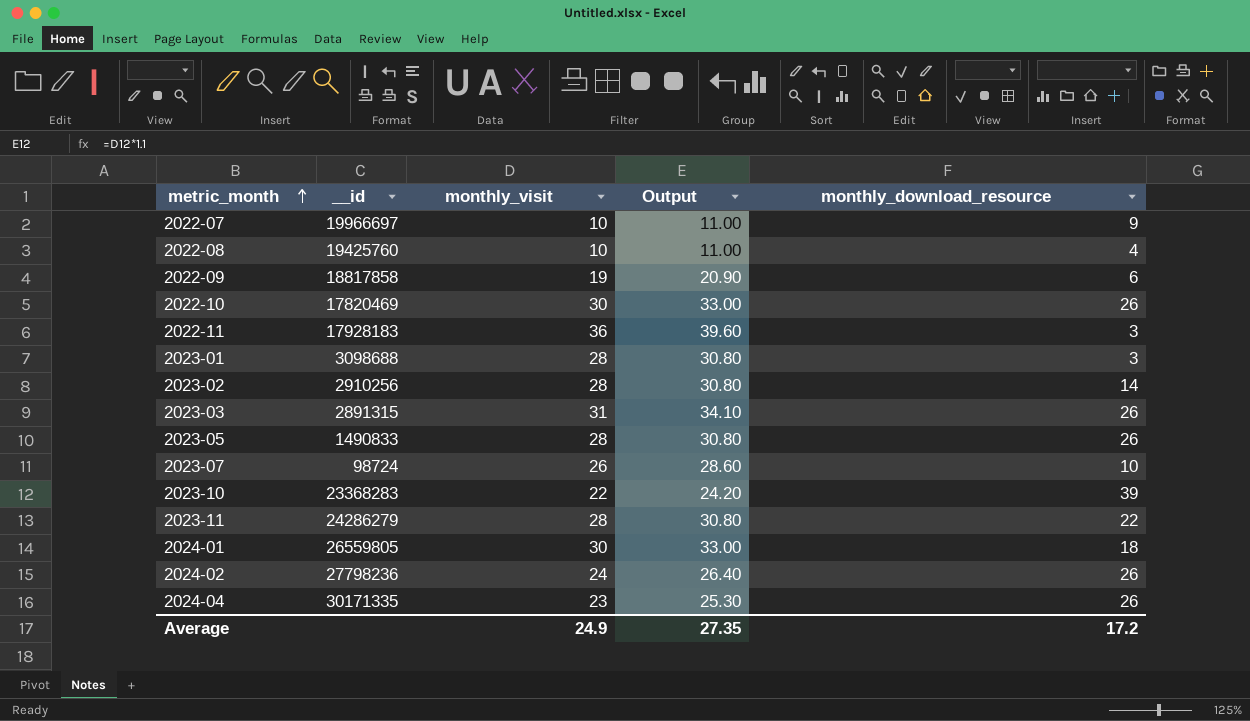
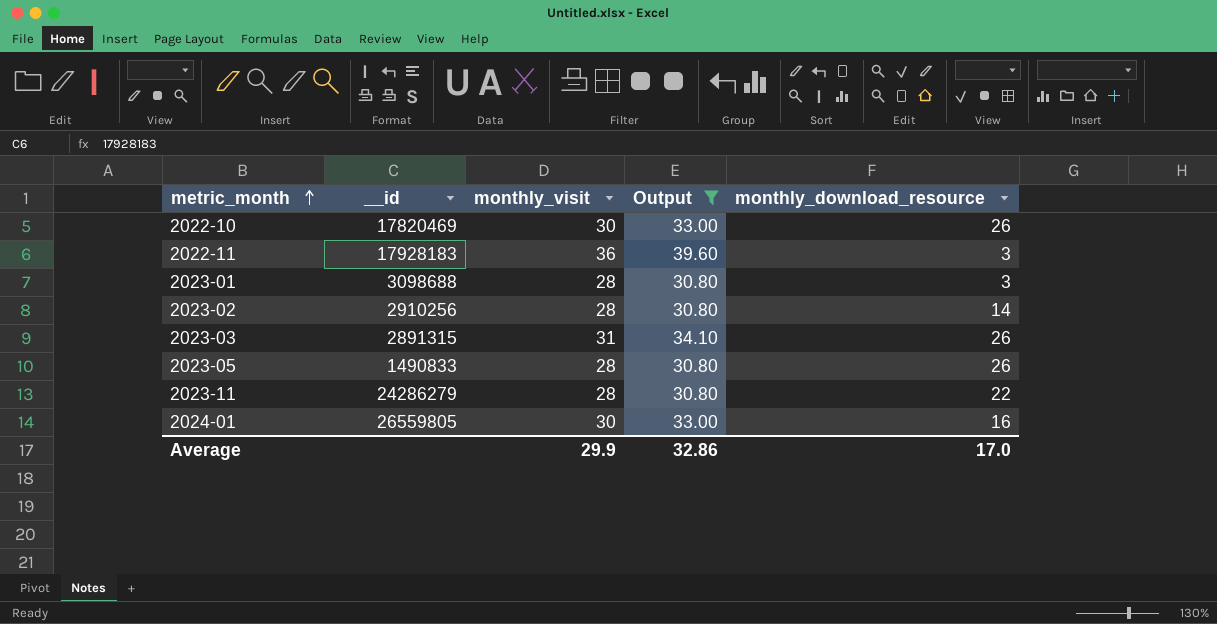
filter: none -> Output >= 30.80
2024-01 | monthly_download_resource: 18 -> 16
Average | monthly_visit: 24.9 -> 29.9
Average | Output: 27.35 -> 32.86
Average | monthly_download_resource: 17.2 -> 17.0

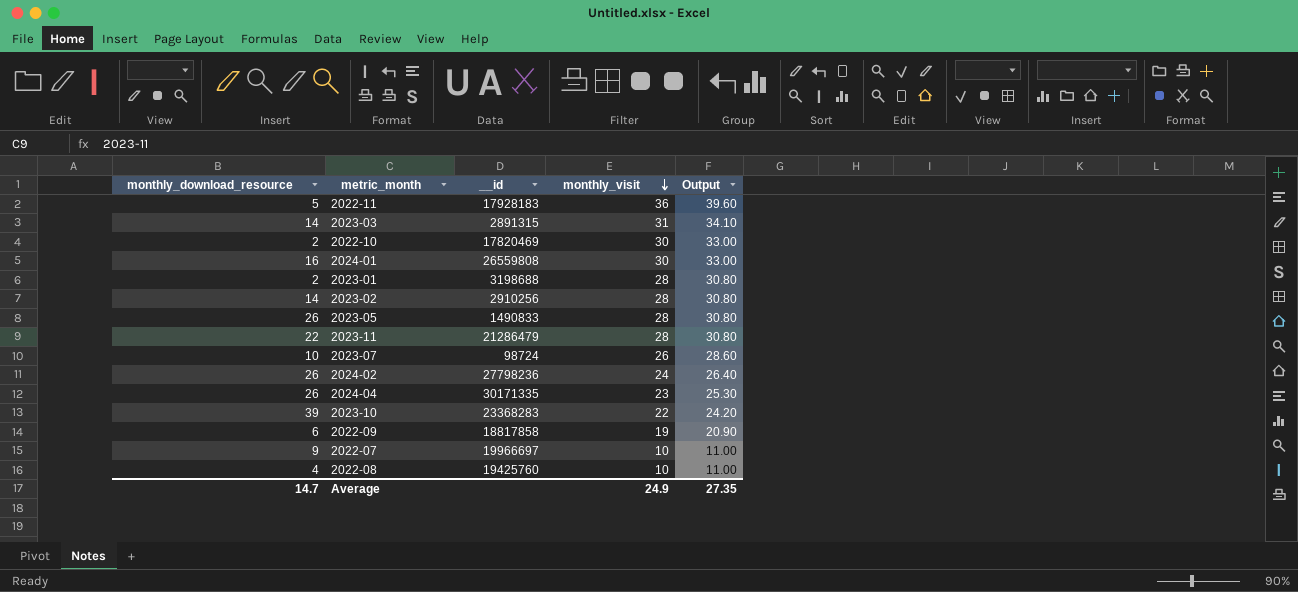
filter: Output >= 30.80 -> none
row order: metric_month ascending -> monthly_visit descending
column monthly_download_resource | position: 5 -> 1
2022-11 | monthly_download_resource: 3 -> 5
2023-03 | monthly_download_resource: 26 -> 14
2022-10 | monthly_download_resource: 26 -> 2
2024-01 | __id: 26559805 -> 26559808
2023-01 | monthly_download_resource: 3 -> 2
2023-01 | __id: 3098688 -> 3198688
2023-11 | __id: 24286279 -> 21286479
Average | monthly_download_resource: 17.0 -> 14.7
Average | monthly_visit: 29.9 -> 24.9
Average | Output: 32.86 -> 27.35

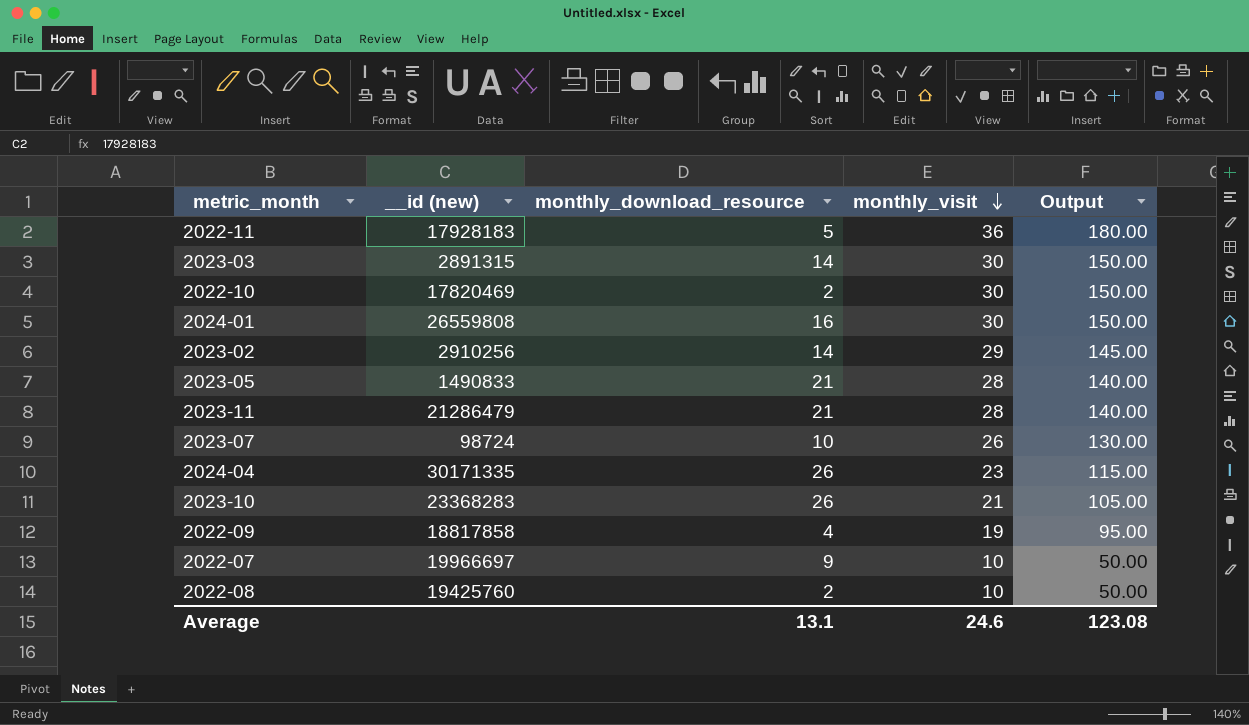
column name: __id -> __id (new)
column monthly_download_resource | position: 1 -> 3
column Output | formula: [monthly_visit] * 1.1 -> [monthly_visit] * 5
row 2023-01: 2 | 3198688 | 28 | 30.80 -> none
row 2024-02: 26 | 27798236 | 24 | 26.40 -> none
2023-03 | monthly_visit: 31 -> 30
2023-02 | monthly_visit: 28 -> 29
2023-05 | monthly_download_resource: 26 -> 21
2023-11 | monthly_download_resource: 22 -> 21
2023-10 | monthly_download_resource: 39 -> 26
2023-10 | monthly_visit: 22 -> 21
2022-09 | monthly_download_resource: 6 -> 4
2022-08 | monthly_download_resource: 4 -> 2
Average | monthly_download_resource: 14.7 -> 13.1
Average | monthly_visit: 24.9 -> 24.6
Average | Output: 27.35 -> 123.08

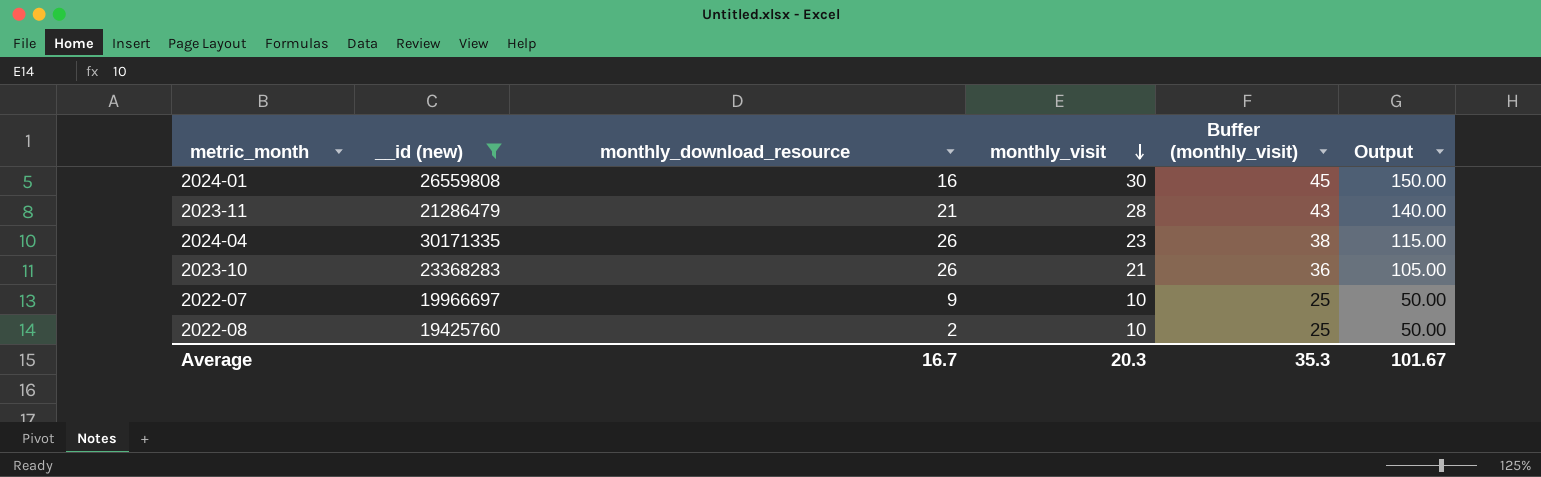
filter: none -> __id (new) >= 19425760
column Buffer (monthly_visit) | formula: none -> [monthly_visit] + 15
Average | monthly_download_resource: 13.1 -> 16.7
Average | monthly_visit: 24.6 -> 20.3
Average | Output: 123.08 -> 101.67

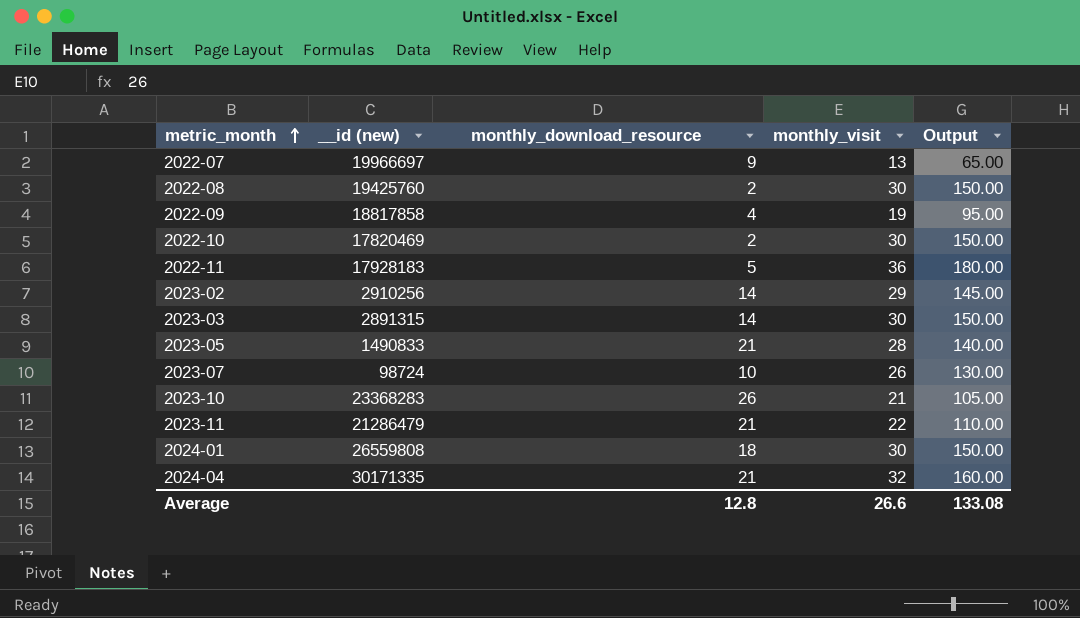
filter: __id (new) >= 19425760 -> none
row order: monthly_visit descending -> metric_month ascending
column Buffer (monthly_visit) | formula: [monthly_visit] + 15 -> none
2022-07 | monthly_visit: 10 -> 13
2022-07 | Output: 50.00 -> 65.00
2022-08 | monthly_visit: 10 -> 30
2022-08 | Output: 50.00 -> 150.00
2023-11 | monthly_visit: 28 -> 22
2023-11 | Output: 140.00 -> 110.00
2024-01 | monthly_download_resource: 16 -> 18
2024-04 | monthly_download_resource: 26 -> 21
2024-04 | monthly_visit: 23 -> 32
2024-04 | Output: 115.00 -> 160.00
Average | monthly_download_resource: 16.7 -> 12.8
Average | monthly_visit: 20.3 -> 26.6
Average | Output: 101.67 -> 133.08

